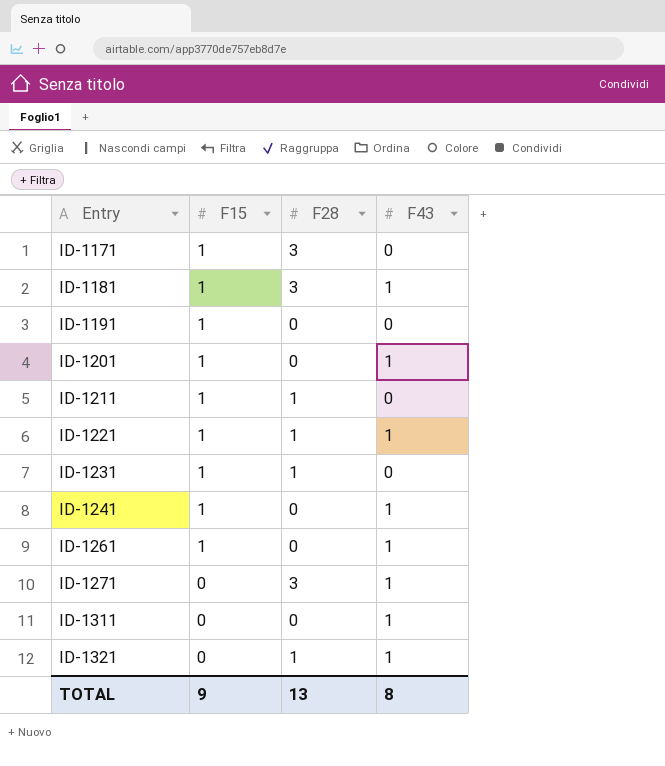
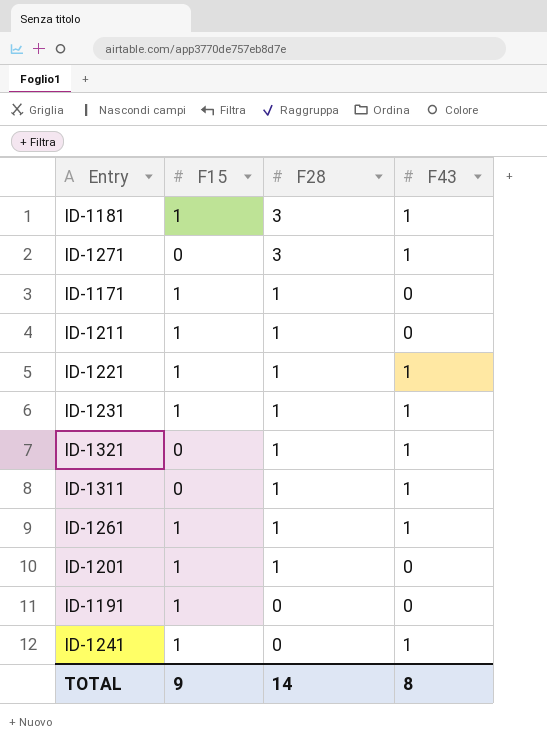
row order: Entry ascending -> F28 descending
ID-1171 | F28: 3 -> 1
ID-1231 | F43: 0 -> 1
ID-1311 | F28: 0 -> 1
ID-1261 | F28: 0 -> 1
ID-1201 | F28: 0 -> 1
ID-1201 | F43: 1 -> 0
TOTAL | F28: 13 -> 14

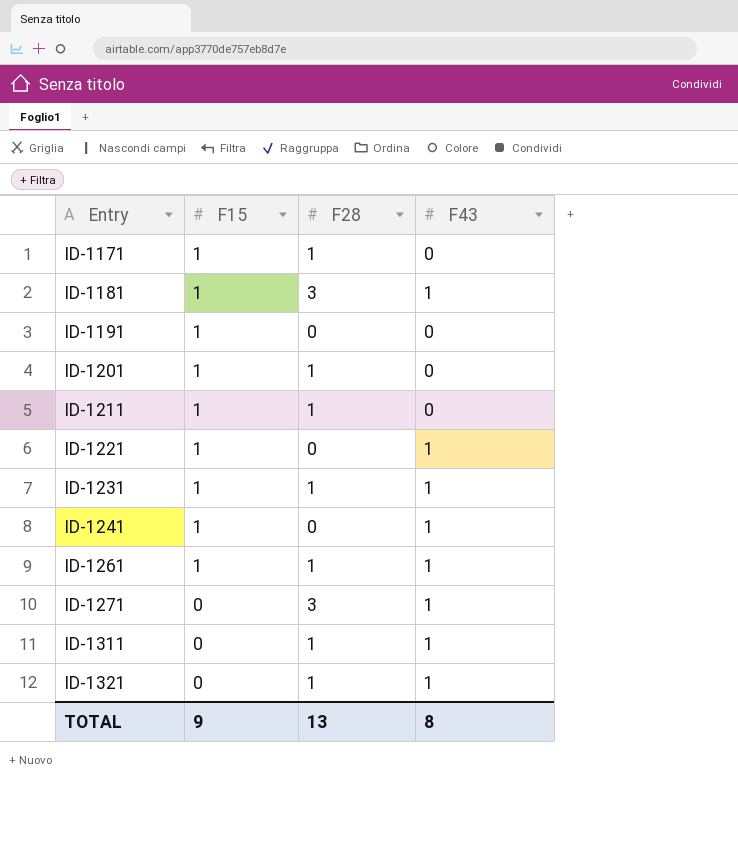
row order: F28 descending -> Entry ascending
ID-1221 | F28: 1 -> 0
TOTAL | F28: 14 -> 13

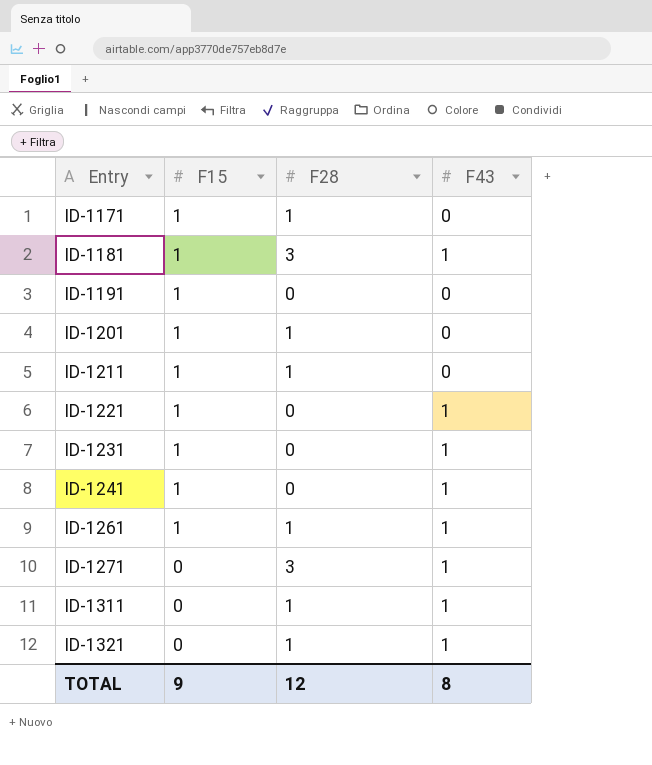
ID-1231 | F28: 1 -> 0
TOTAL | F28: 13 -> 12

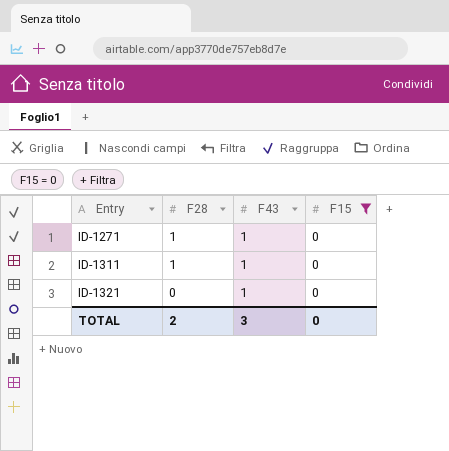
filter: none -> F15 = 0
column F15 | position: 2 -> 4
ID-1271 | F28: 3 -> 1
ID-1321 | F28: 1 -> 0
TOTAL | F28: 12 -> 2
TOTAL | F43: 8 -> 3
TOTAL | F15: 9 -> 0

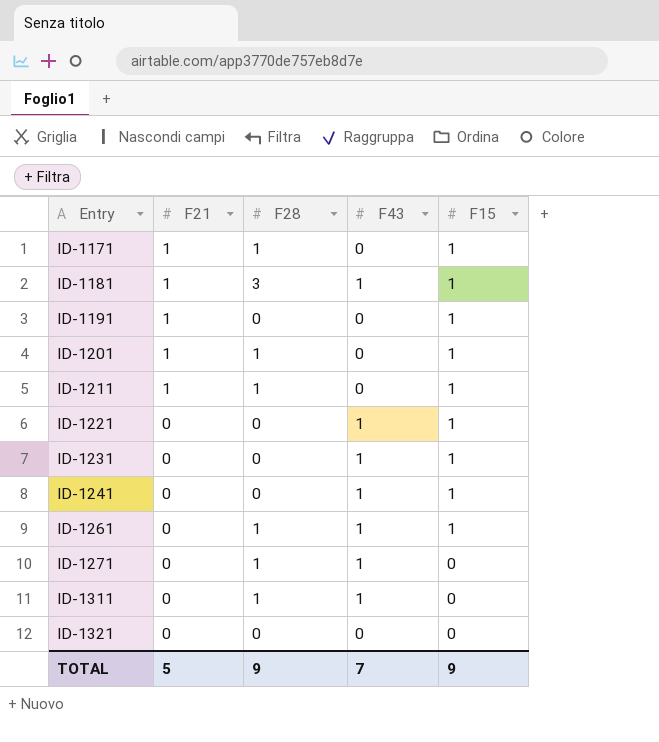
filter: F15 = 0 -> none
column F21 | position: none -> 2
ID-1321 | F43: 1 -> 0
TOTAL | F28: 2 -> 9
TOTAL | F43: 3 -> 7
TOTAL | F15: 0 -> 9

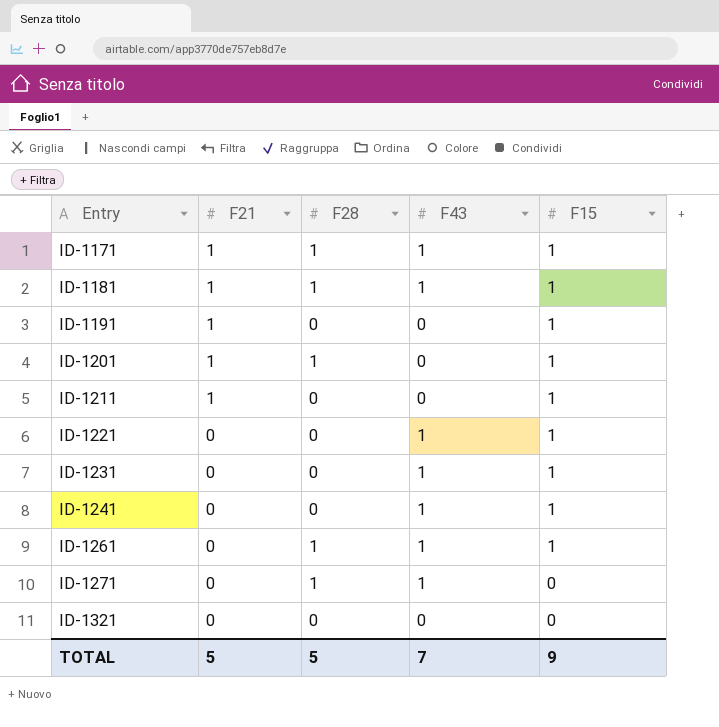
row ID-1311: 0 | 1 | 1 | 0 -> none
ID-1171 | F43: 0 -> 1
ID-1181 | F28: 3 -> 1
ID-1211 | F28: 1 -> 0
TOTAL | F28: 9 -> 5

